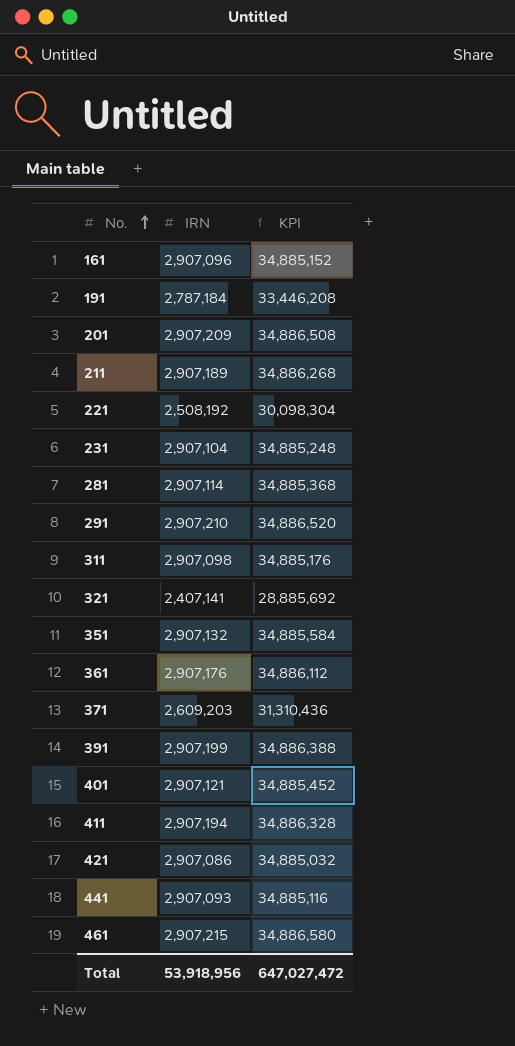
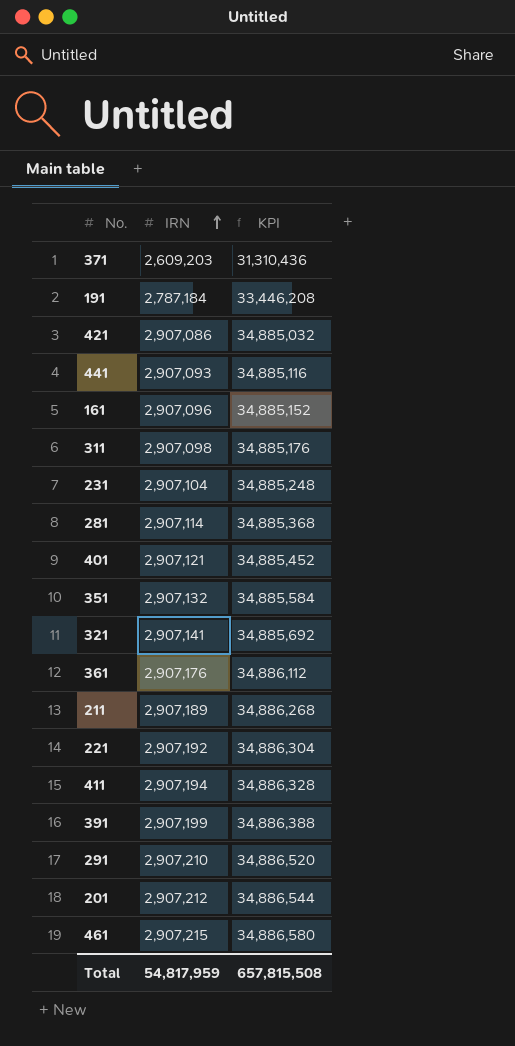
row order: No. ascending -> IRN ascending
321 | IRN: 2,407,141 -> 2,907,141
321 | KPI: 28,885,692 -> 34,885,692
221 | IRN: 2,508,192 -> 2,907,192
221 | KPI: 30,098,304 -> 34,886,304
201 | IRN: 2,907,209 -> 2,907,212
201 | KPI: 34,886,508 -> 34,886,544
Total | IRN: 53,918,956 -> 54,817,959
Total | KPI: 647,027,472 -> 657,815,508

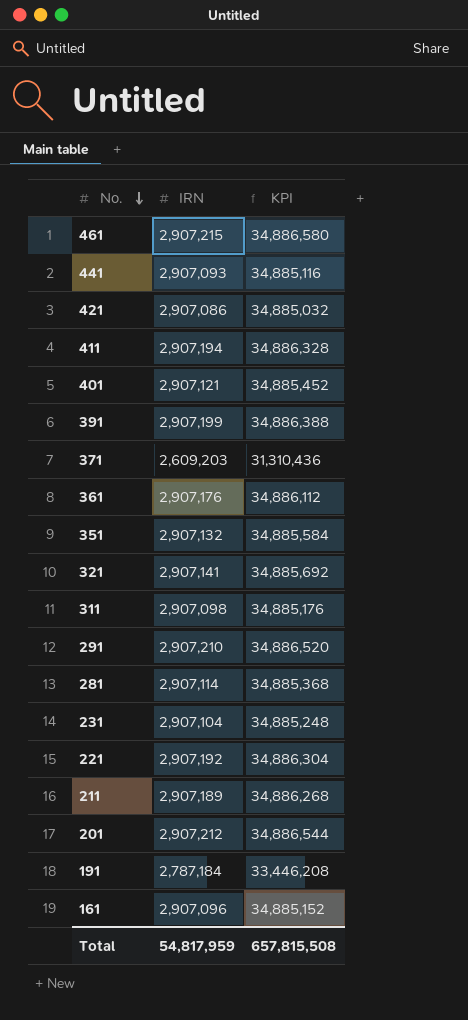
row order: IRN ascending -> No. descending

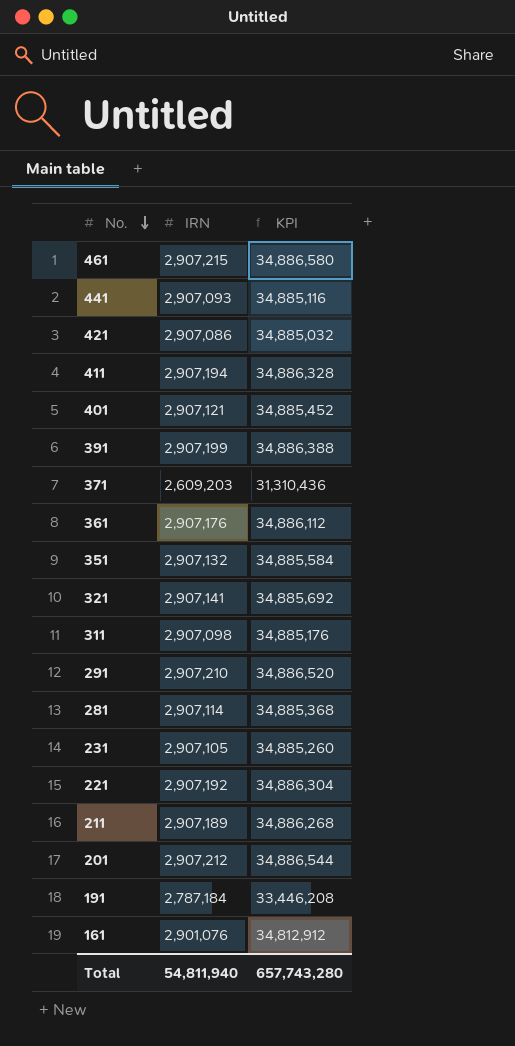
231 | IRN: 2,907,104 -> 2,907,105
231 | KPI: 34,885,248 -> 34,885,260
161 | IRN: 2,907,096 -> 2,901,076
161 | KPI: 34,885,152 -> 34,812,912
Total | IRN: 54,817,959 -> 54,811,940
Total | KPI: 657,815,508 -> 657,743,280

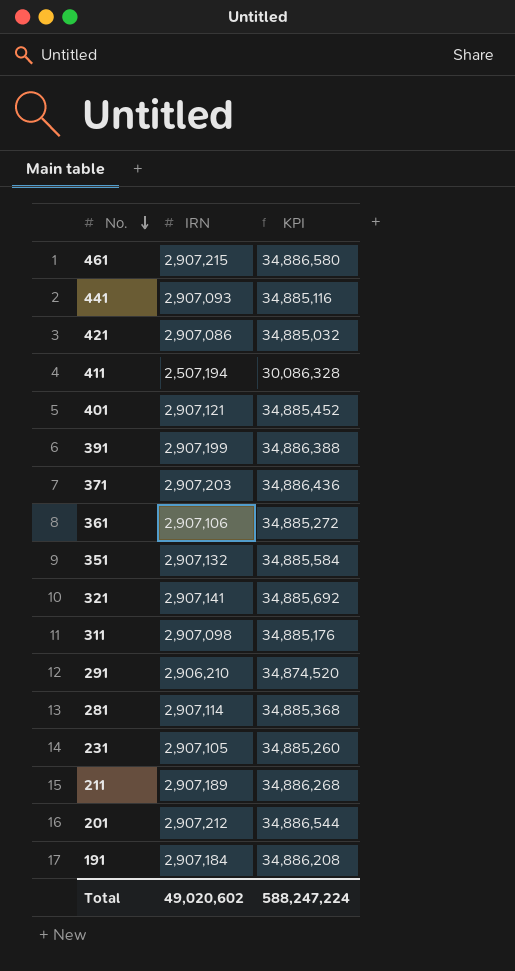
row 221: 2,907,192 | 34,886,304 -> none
row 161: 2,901,076 | 34,812,912 -> none
411 | IRN: 2,907,194 -> 2,507,194
411 | KPI: 34,886,328 -> 30,086,328
371 | IRN: 2,609,203 -> 2,907,203
371 | KPI: 31,310,436 -> 34,886,436
361 | IRN: 2,907,176 -> 2,907,106
361 | KPI: 34,886,112 -> 34,885,272
291 | IRN: 2,907,210 -> 2,906,210
291 | KPI: 34,886,520 -> 34,874,520
191 | IRN: 2,787,184 -> 2,907,184
191 | KPI: 33,446,208 -> 34,886,208
Total | IRN: 54,811,940 -> 49,020,602
Total | KPI: 657,743,280 -> 588,247,224

